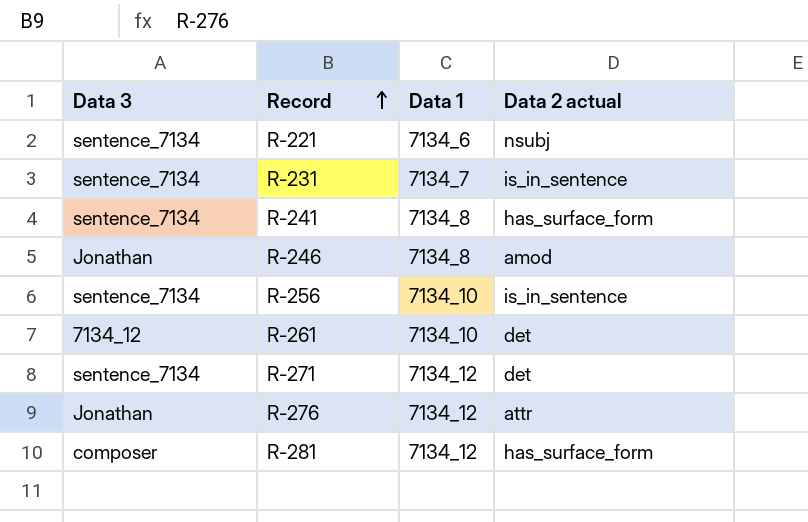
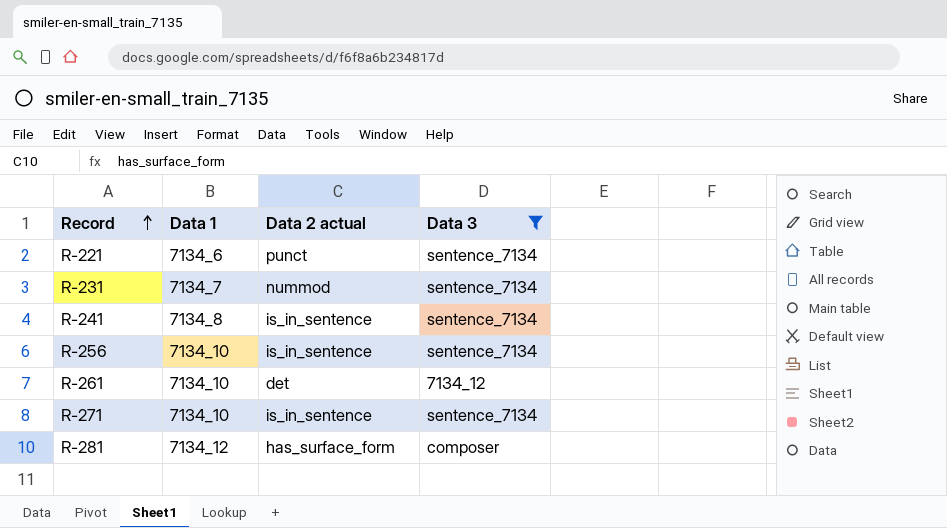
filter: none -> Data 3 != Jonathan
column Data 3 | position: 1 -> 4
R-221 | Data 2 actual: nsubj -> punct
R-231 | Data 2 actual: is_in_sentence -> nummod
R-241 | Data 2 actual: has_surface_form -> is_in_sentence
R-271 | Data 1: 7134_12 -> 7134_10
R-271 | Data 2 actual: det -> is_in_sentence

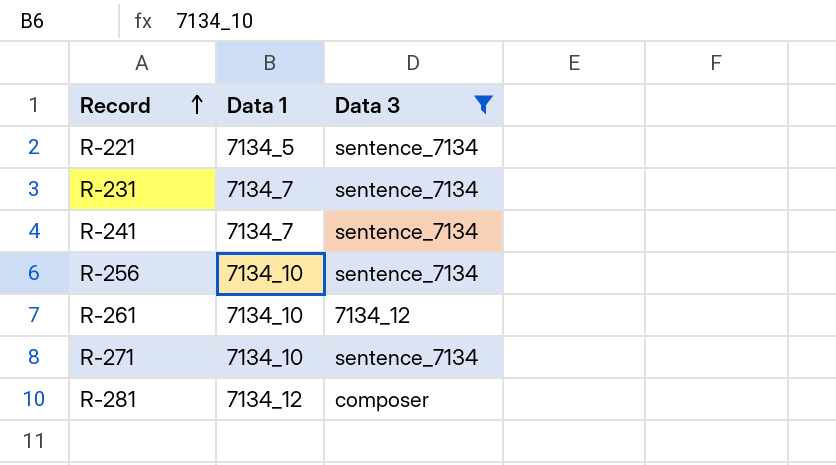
column Data 2 actual | position: 3 -> none
R-221 | Data 1: 7134_6 -> 7134_5
R-241 | Data 1: 7134_8 -> 7134_7

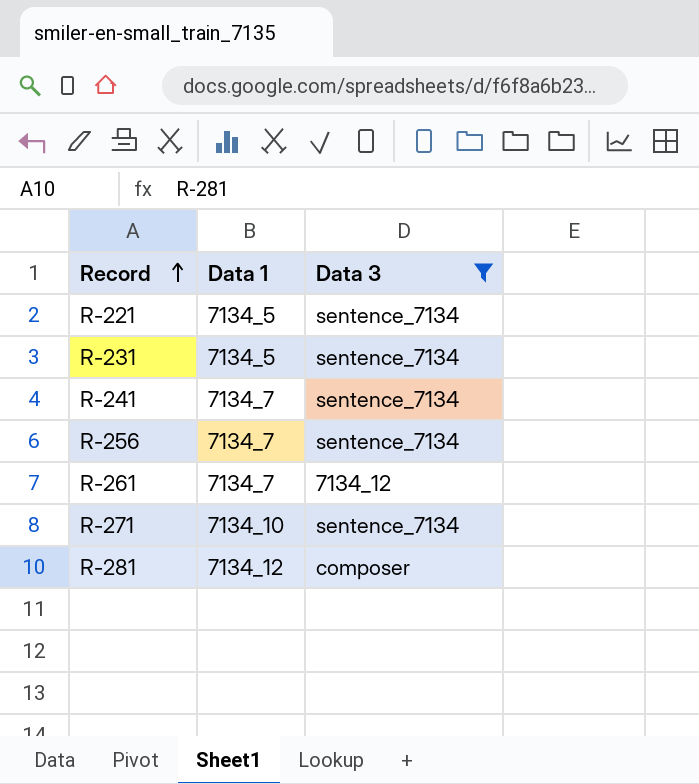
R-231 | Data 1: 7134_7 -> 7134_5
R-256 | Data 1: 7134_10 -> 7134_7
R-261 | Data 1: 7134_10 -> 7134_7

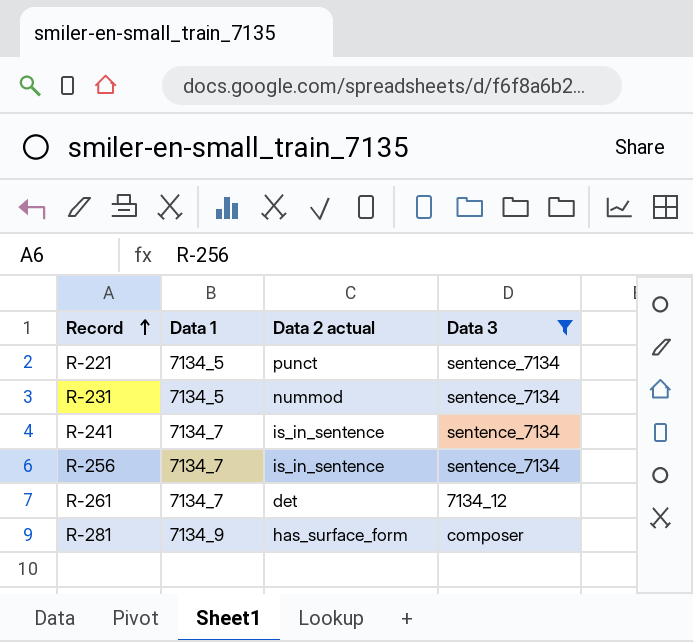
column Data 2 actual | position: none -> 3
row R-271: 7134_10 | sentence_7134 -> none
R-281 | Data 1: 7134_12 -> 7134_9

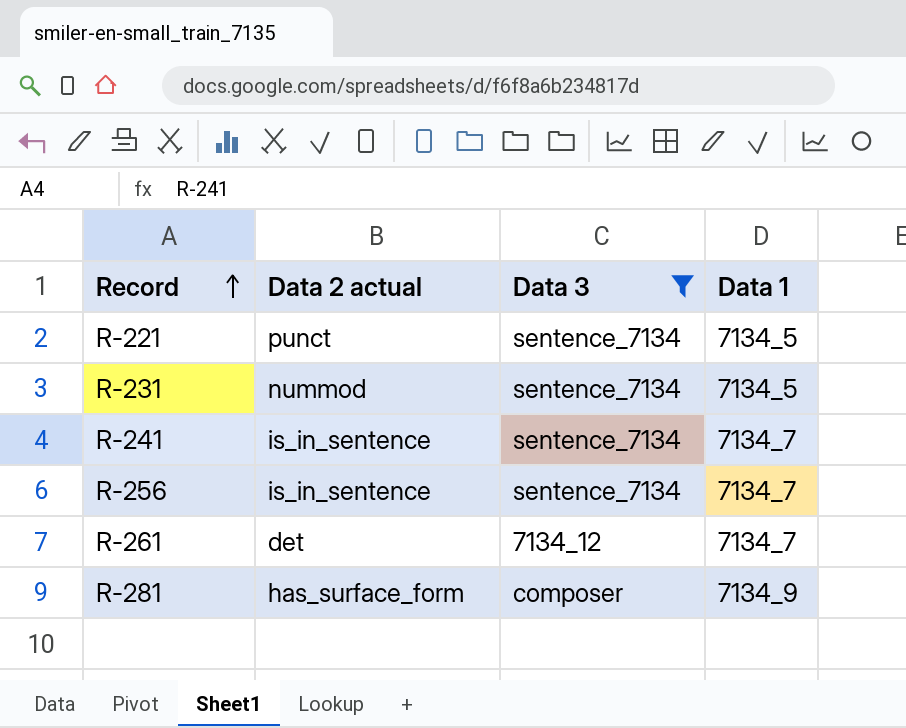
column Data 1 | position: 2 -> 4

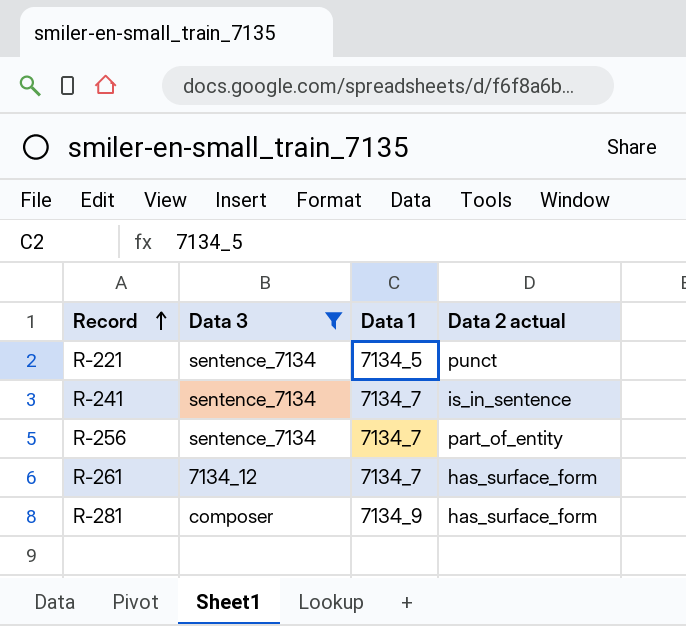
column Data 2 actual | position: 2 -> 4
row R-231: nummod | sentence_7134 | 7134_5 -> none
R-256 | Data 2 actual: is_in_sentence -> part_of_entity
R-261 | Data 2 actual: det -> has_surface_form

